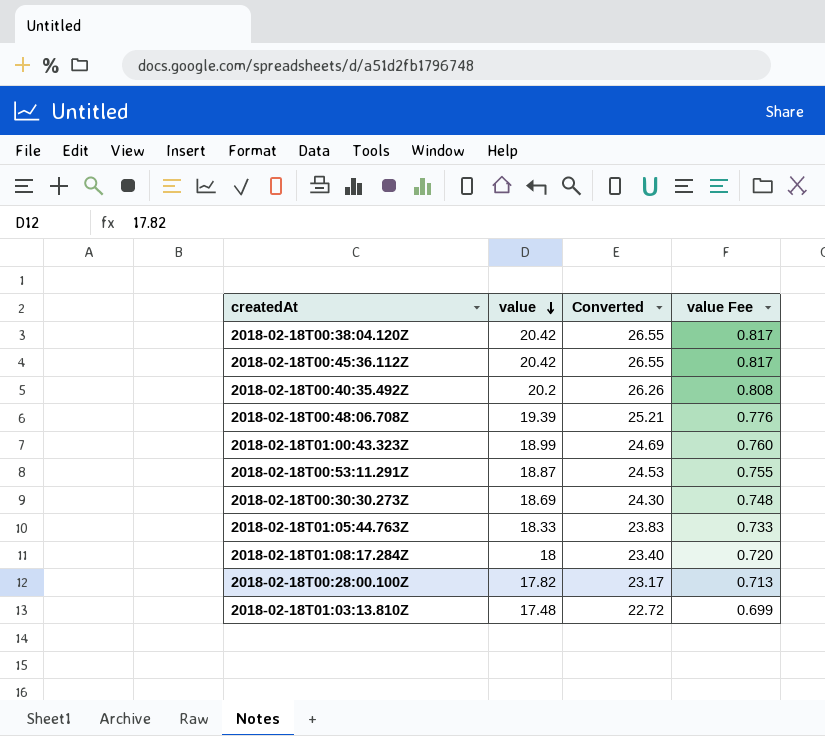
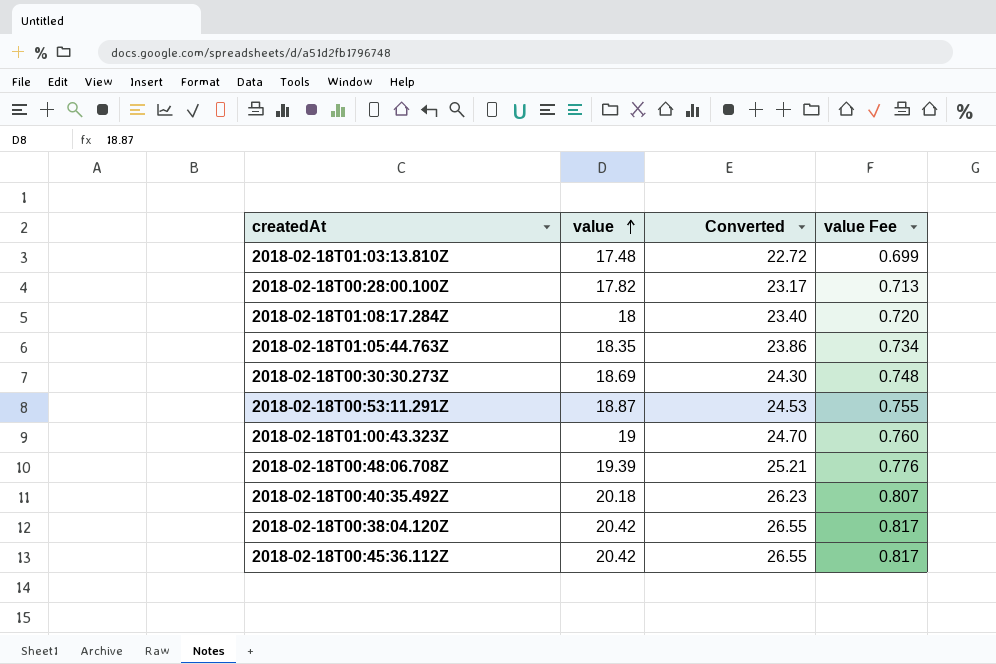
row order: value descending -> value ascending
2018-02-18T01:05:44.763Z | value: 18.33 -> 18.35
2018-02-18T01:05:44.763Z | Converted: 23.83 -> 23.86
2018-02-18T01:05:44.763Z | value Fee: 0.733 -> 0.734
2018-02-18T01:00:43.323Z | value: 18.99 -> 19
2018-02-18T01:00:43.323Z | Converted: 24.69 -> 24.70
2018-02-18T00:40:35.492Z | value: 20.2 -> 20.18
2018-02-18T00:40:35.492Z | Converted: 26.26 -> 26.23
2018-02-18T00:40:35.492Z | value Fee: 0.808 -> 0.807

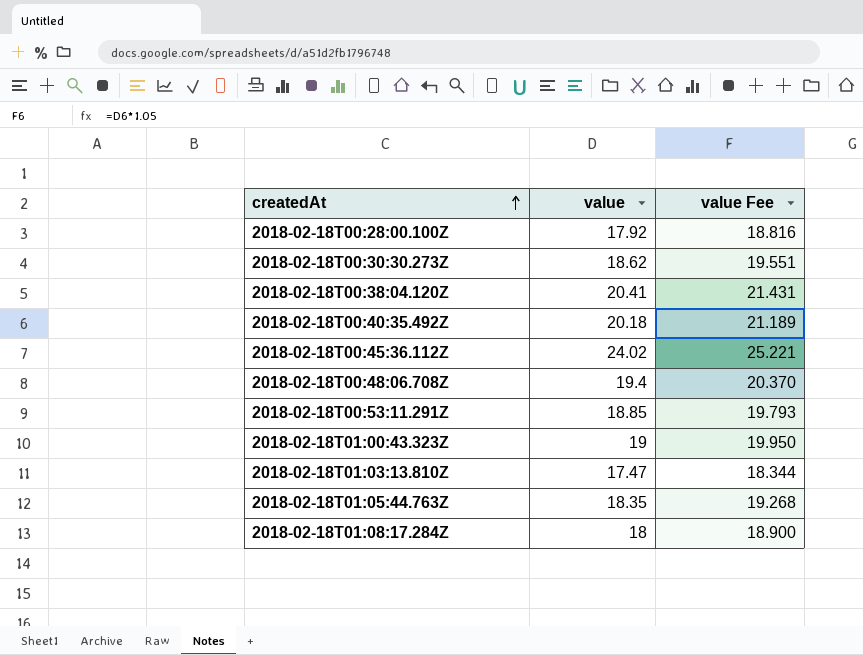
row order: value ascending -> createdAt ascending
column Converted | formula: [value] * 1.3 -> none
column value Fee | formula: [value] * 0.04 -> [value] * 1.05
2018-02-18T00:28:00.100Z | value: 17.82 -> 17.92
2018-02-18T00:30:30.273Z | value: 18.69 -> 18.62
2018-02-18T00:38:04.120Z | value: 20.42 -> 20.41
2018-02-18T00:45:36.112Z | value: 20.42 -> 24.02
2018-02-18T00:48:06.708Z | value: 19.39 -> 19.4
2018-02-18T00:53:11.291Z | value: 18.87 -> 18.85
2018-02-18T01:03:13.810Z | value: 17.48 -> 17.47

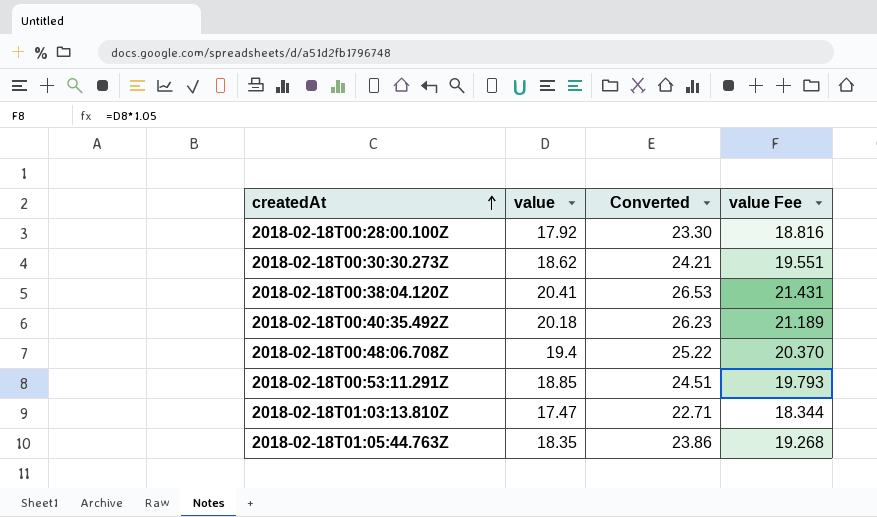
column Converted | formula: none -> [value] * 1.3
row 2018-02-18T00:45:36.112Z: 24.02 | 25.221 -> none
row 2018-02-18T01:00:43.323Z: 19 | 19.950 -> none
row 2018-02-18T01:08:17.284Z: 18 | 18.900 -> none

